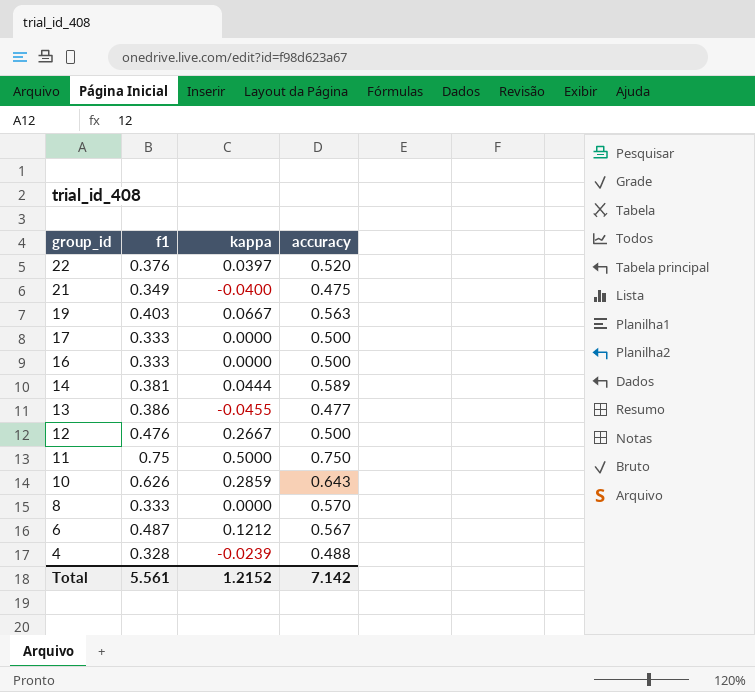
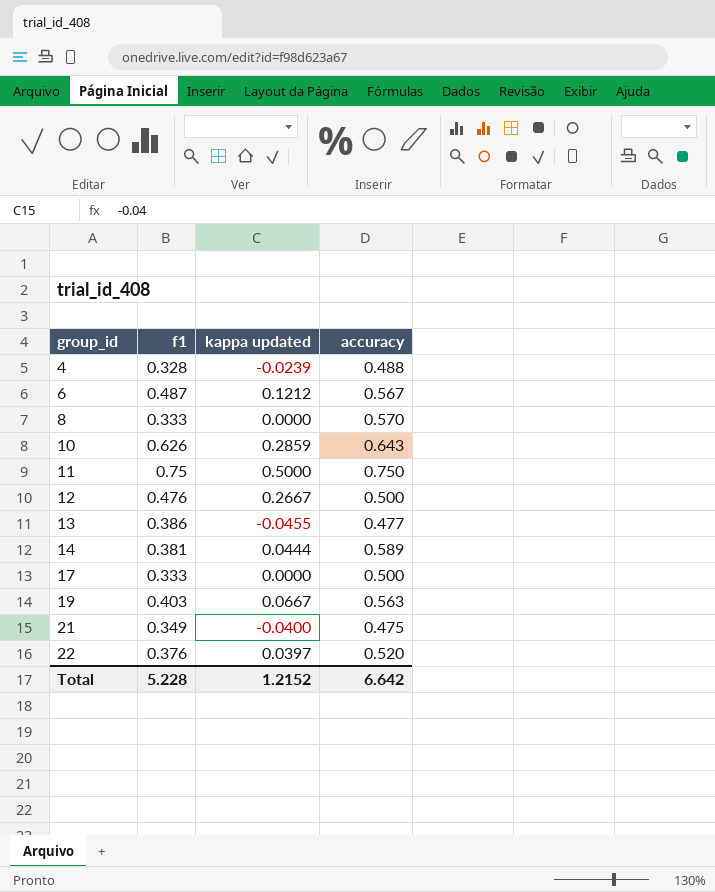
row order: group_id descending -> group_id ascending
column name: kappa -> kappa updated
row 16: 0.333 | 0.0000 | 0.500 -> none
Total | f1: 5.561 -> 5.228
Total | accuracy: 7.142 -> 6.642

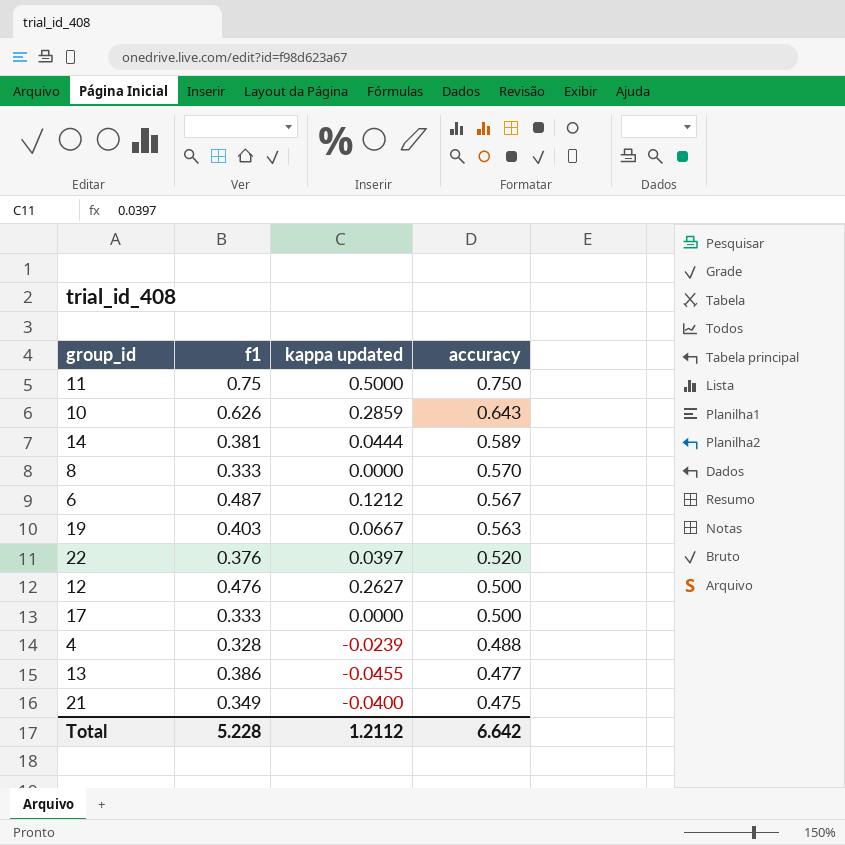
row order: group_id ascending -> accuracy descending
12 | kappa updated: 0.2667 -> 0.2627
Total | kappa updated: 1.2152 -> 1.2112

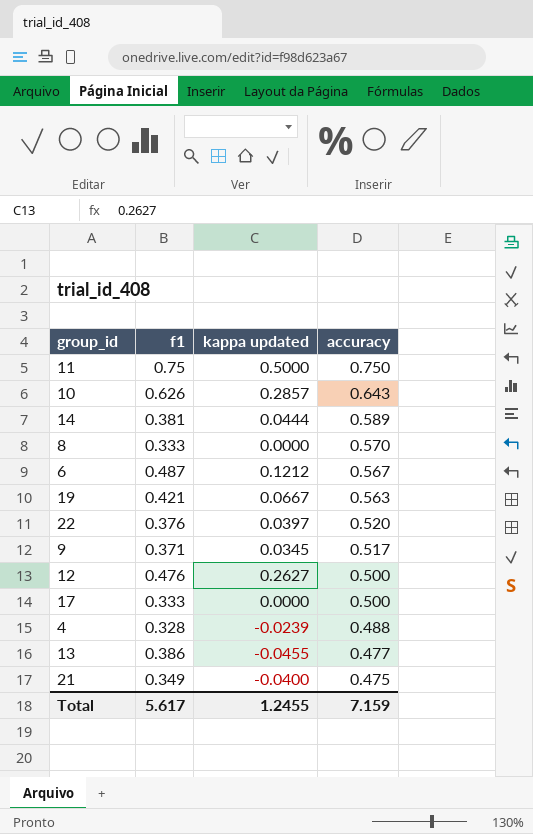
10 | kappa updated: 0.2859 -> 0.2857
19 | f1: 0.403 -> 0.421
row 9: none -> 0.371 | 0.0345 | 0.517
Total | f1: 5.228 -> 5.617
Total | kappa updated: 1.2112 -> 1.2455
Total | accuracy: 6.642 -> 7.159

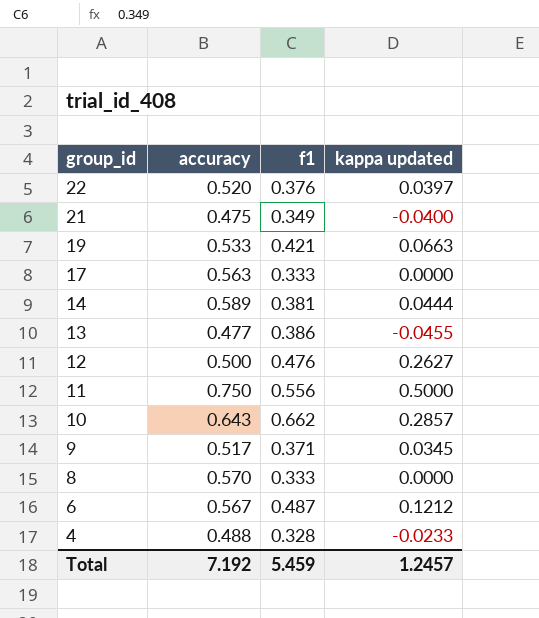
row order: accuracy descending -> group_id descending
column accuracy | position: 4 -> 2
19 | accuracy: 0.563 -> 0.533
19 | kappa updated: 0.0667 -> 0.0663
17 | accuracy: 0.500 -> 0.563
11 | f1: 0.75 -> 0.556
10 | f1: 0.626 -> 0.662
4 | kappa updated: -0.0239 -> -0.0233
Total | accuracy: 7.159 -> 7.192
Total | f1: 5.617 -> 5.459
Total | kappa updated: 1.2455 -> 1.2457

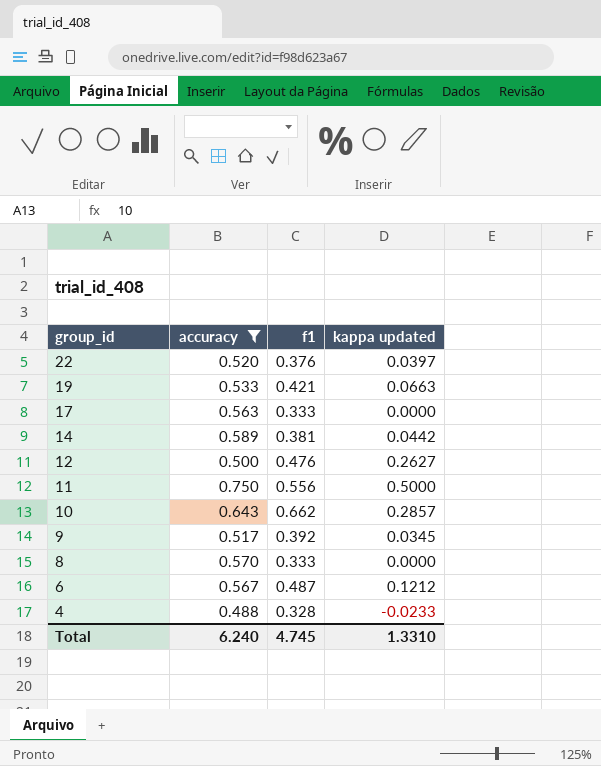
filter: none -> accuracy >= 0.488
14 | kappa updated: 0.0444 -> 0.0442
9 | f1: 0.371 -> 0.392
Total | accuracy: 7.192 -> 6.240
Total | f1: 5.459 -> 4.745
Total | kappa updated: 1.2457 -> 1.3310

